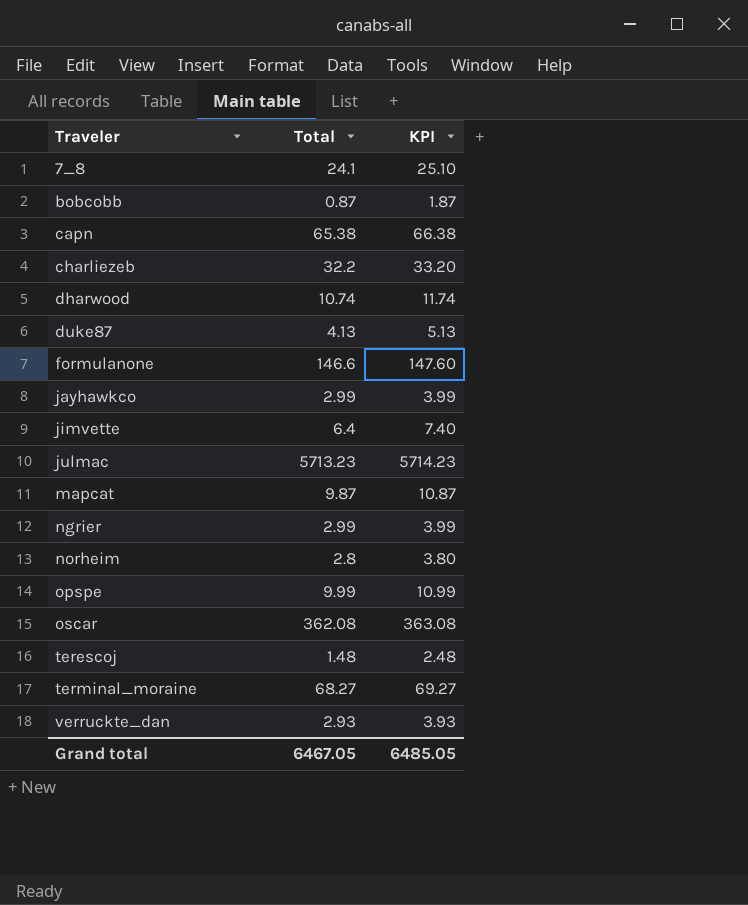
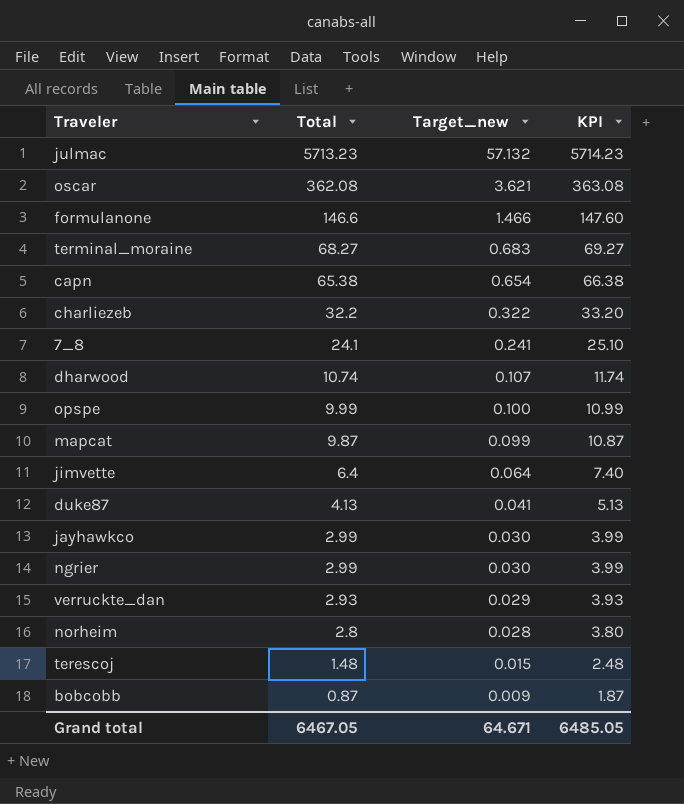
row order: Traveler ascending -> Total descending
column Target_new | formula: none -> [Total] * 0.01

